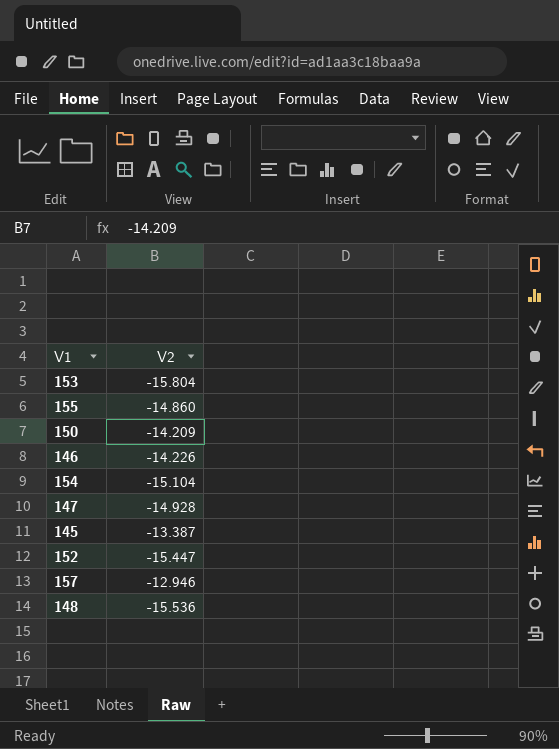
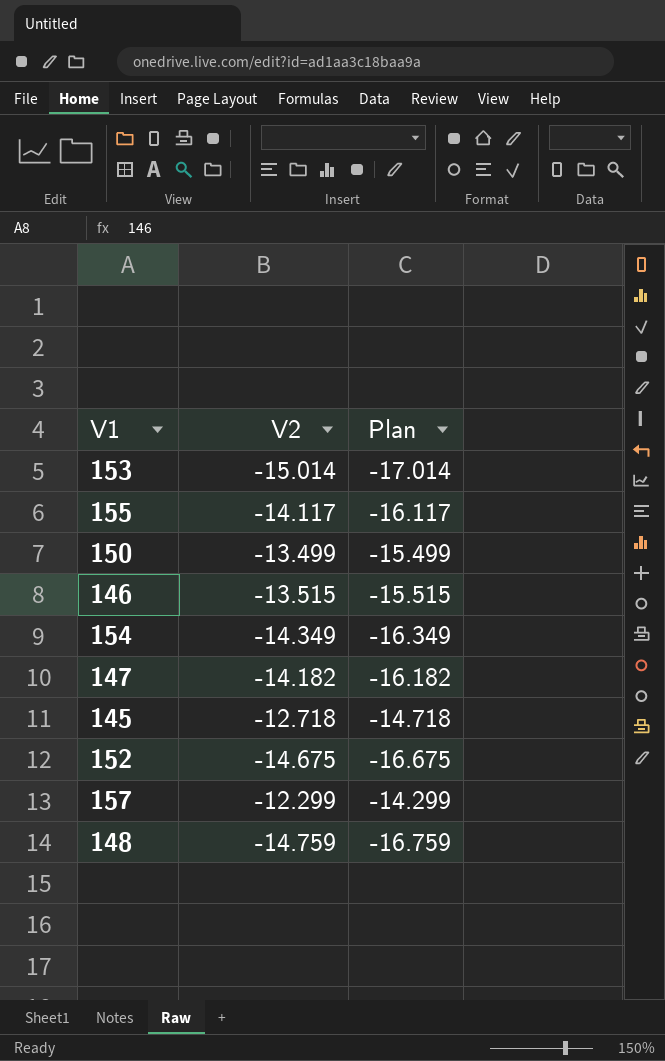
column Plan | formula: none -> [V2] - 2
153 | V2: -15.804 -> -15.014
155 | V2: -14.860 -> -14.117
150 | V2: -14.209 -> -13.499
146 | V2: -14.226 -> -13.515
154 | V2: -15.104 -> -14.349
147 | V2: -14.928 -> -14.182
145 | V2: -13.387 -> -12.718
152 | V2: -15.447 -> -14.675
157 | V2: -12.946 -> -12.299
148 | V2: -15.536 -> -14.759

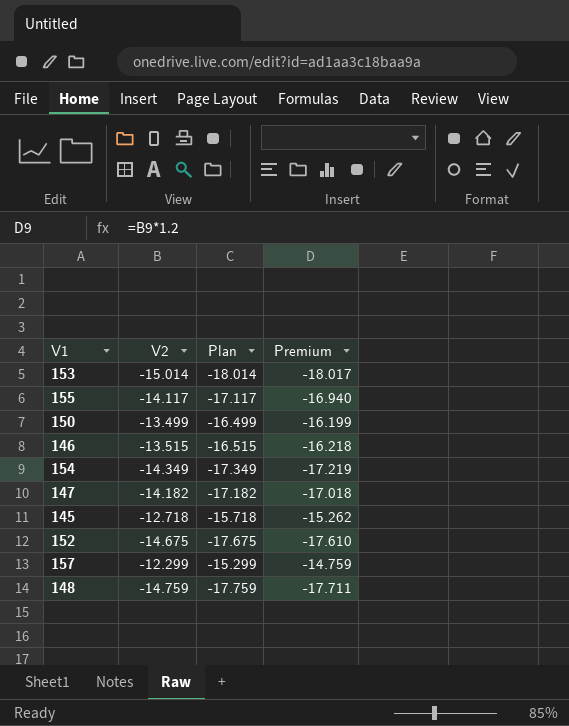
column Plan | formula: [V2] - 2 -> [V2] - 3
column Premium | formula: none -> [V2] * 1.2

